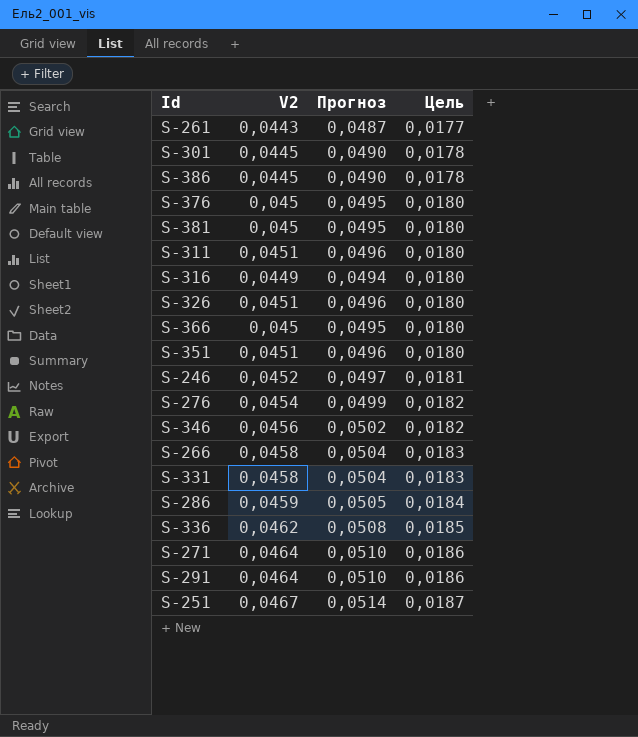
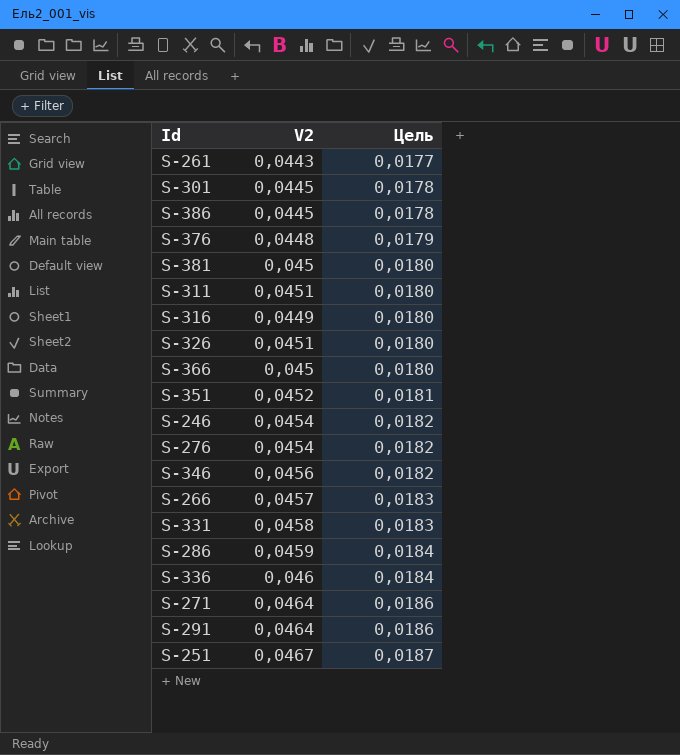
column Прогноз | formula: [V2] * 1,1 -> none
S-376 | V2: 0,045 -> 0,0448
S-376 | Цель: 0,0180 -> 0,0179
S-351 | V2: 0,0451 -> 0,0452
S-351 | Цель: 0,0180 -> 0,0181
S-246 | V2: 0,0452 -> 0,0454
S-246 | Цель: 0,0181 -> 0,0182
S-266 | V2: 0,0458 -> 0,0457
S-336 | V2: 0,0462 -> 0,046
S-336 | Цель: 0,0185 -> 0,0184

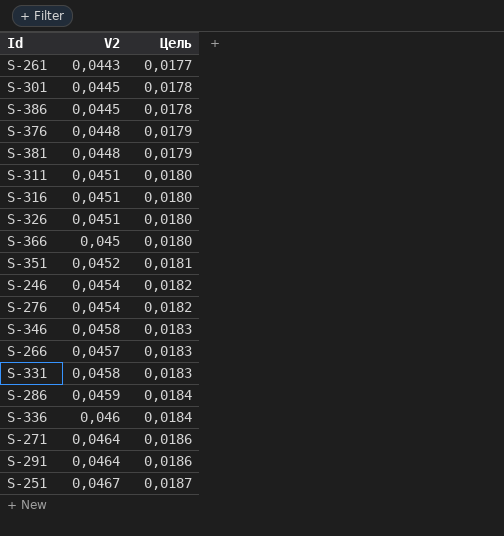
S-381 | V2: 0,045 -> 0,0448
S-381 | Цель: 0,0180 -> 0,0179
S-316 | V2: 0,0449 -> 0,0451
S-346 | V2: 0,0456 -> 0,0458
S-346 | Цель: 0,0182 -> 0,0183

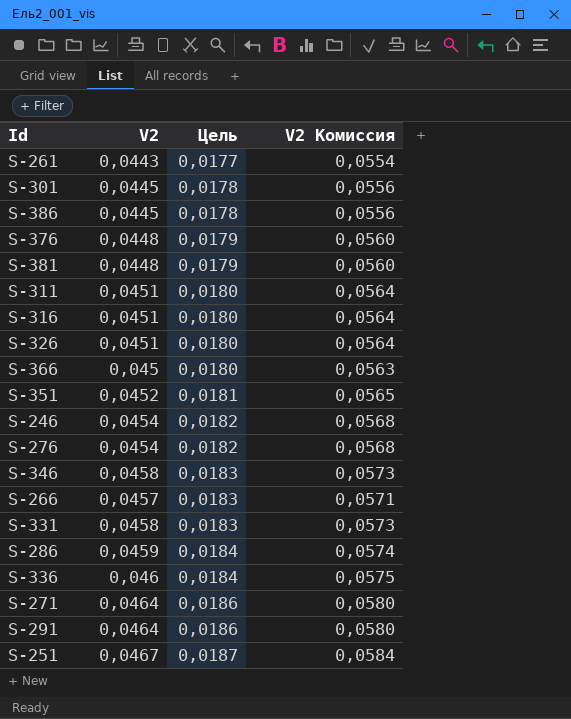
column V2 Комиссия | formula: none -> [V2] * 1,25

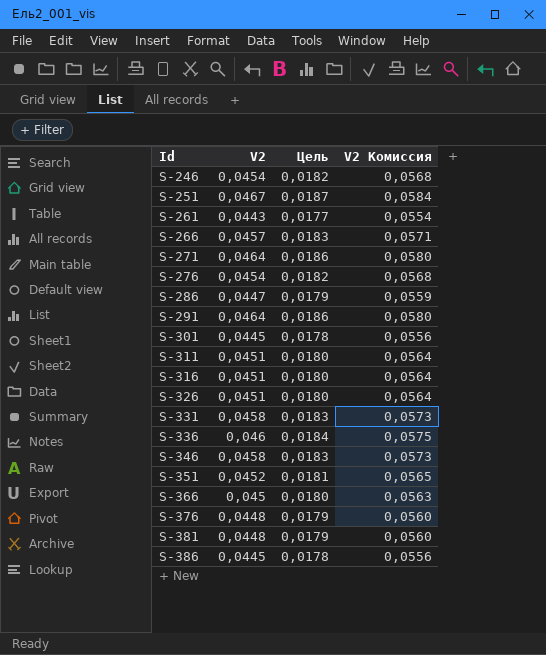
row order: Цель ascending -> Id ascending
S-286 | V2: 0,0459 -> 0,0447
S-286 | Цель: 0,0184 -> 0,0179
S-286 | V2 Комиссия: 0,0574 -> 0,0559

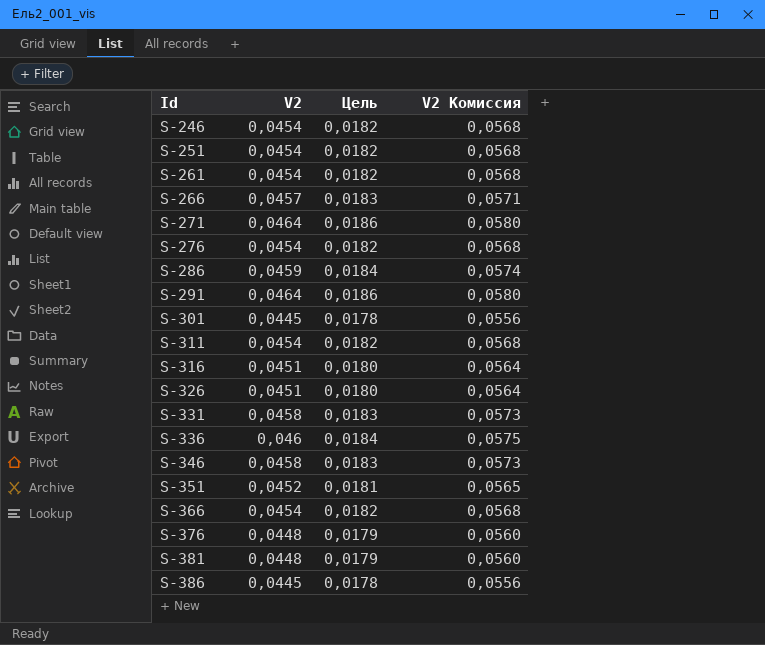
S-251 | V2: 0,0467 -> 0,0454
S-251 | Цель: 0,0187 -> 0,0182
S-251 | V2 Комиссия: 0,0584 -> 0,0568
S-261 | V2: 0,0443 -> 0,0454
S-261 | Цель: 0,0177 -> 0,0182
S-261 | V2 Комиссия: 0,0554 -> 0,0568
S-286 | V2: 0,0447 -> 0,0459
S-286 | Цель: 0,0179 -> 0,0184
S-286 | V2 Комиссия: 0,0559 -> 0,0574
S-311 | V2: 0,0451 -> 0,0454
S-311 | Цель: 0,0180 -> 0,0182
S-311 | V2 Комиссия: 0,0564 -> 0,0568
S-366 | V2: 0,045 -> 0,0454
S-366 | Цель: 0,0180 -> 0,0182
S-366 | V2 Комиссия: 0,0563 -> 0,0568

